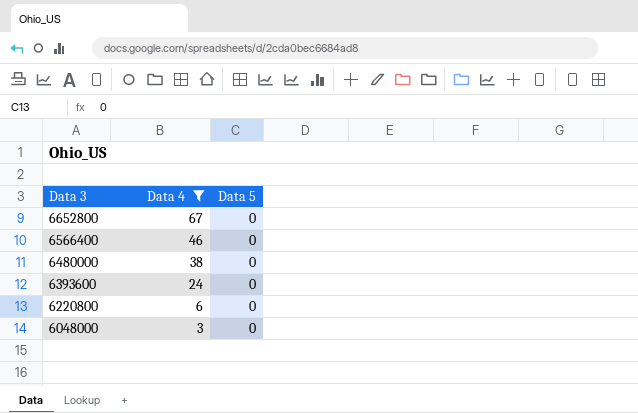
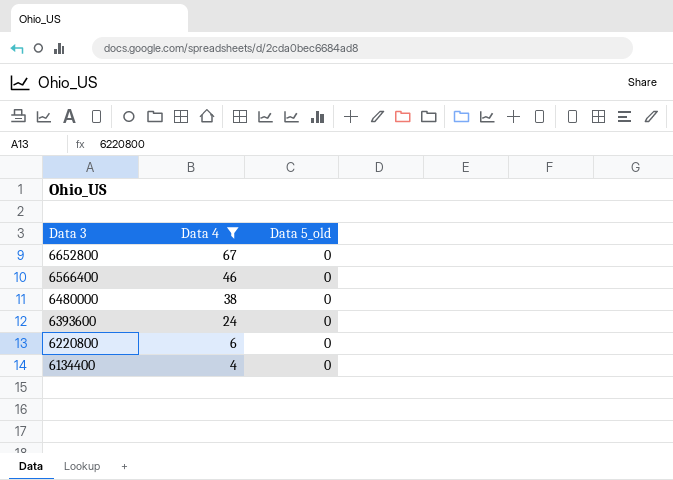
column name: Data 5 -> Data 5_old
row 6048000: 3 | 0 -> none
row 6134400: none -> 4 | 0

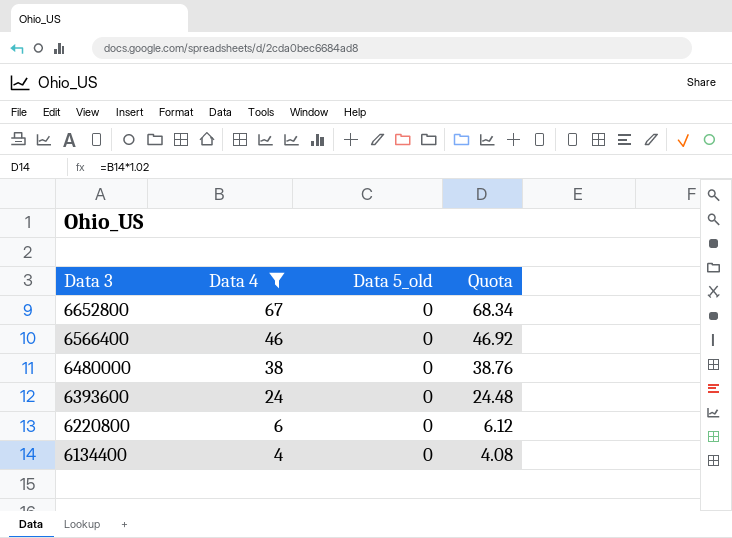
column Quota | formula: none -> [Data 4] * 1.02

